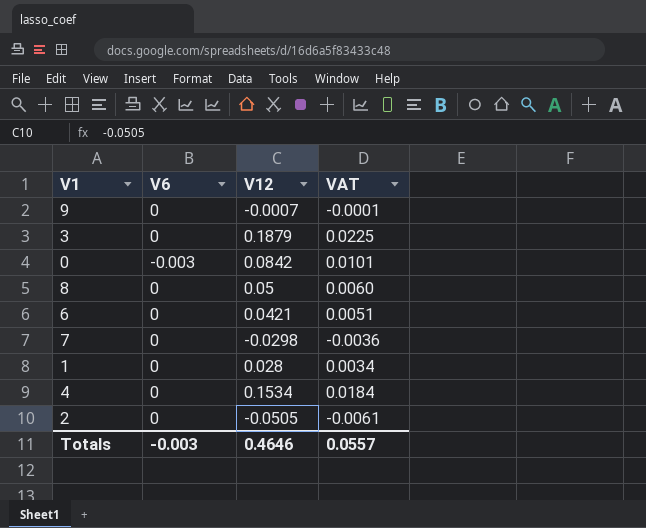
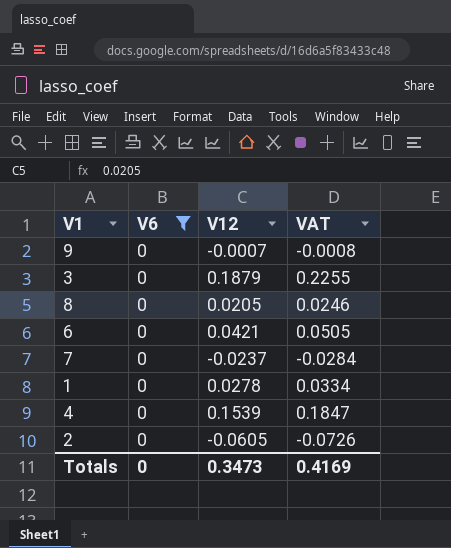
filter: none -> V6 = 0
column VAT | formula: [V12] * 0.12 -> [V12] * 1.2
8 | V12: 0.05 -> 0.0205
7 | V12: -0.0298 -> -0.0237
1 | V12: 0.028 -> 0.0278
4 | V12: 0.1534 -> 0.1539
2 | V12: -0.0505 -> -0.0605
Totals | V6: -0.003 -> 0
Totals | V12: 0.4646 -> 0.3473
Totals | VAT: 0.0557 -> 0.4169

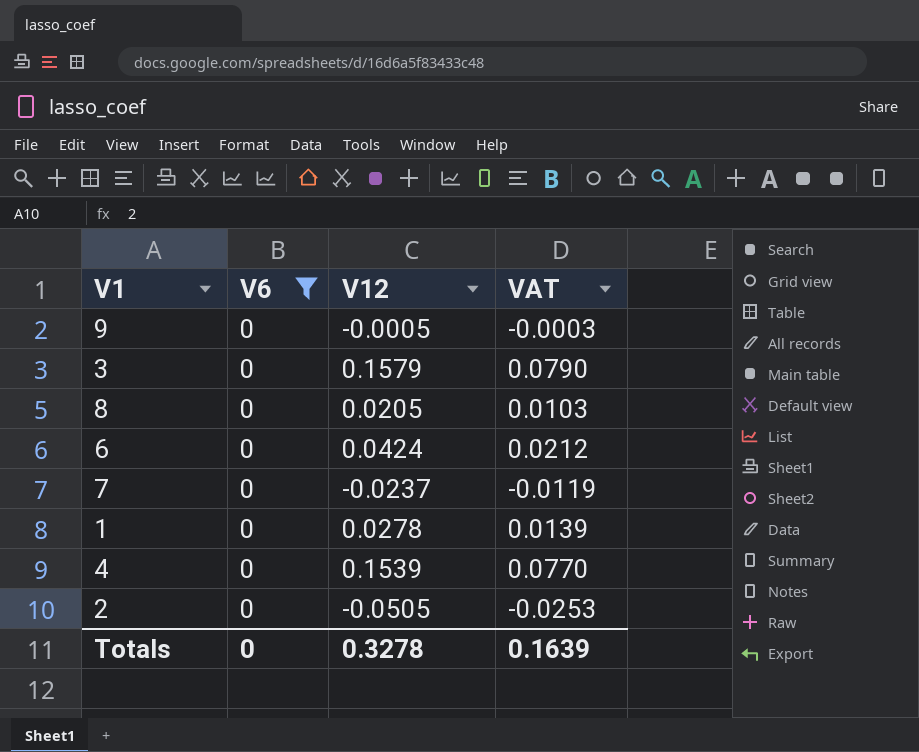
column VAT | formula: [V12] * 1.2 -> [V12] * 0.5
9 | V12: -0.0007 -> -0.0005
3 | V12: 0.1879 -> 0.1579
6 | V12: 0.0421 -> 0.0424
2 | V12: -0.0605 -> -0.0505
Totals | V12: 0.3473 -> 0.3278
Totals | VAT: 0.4169 -> 0.1639

